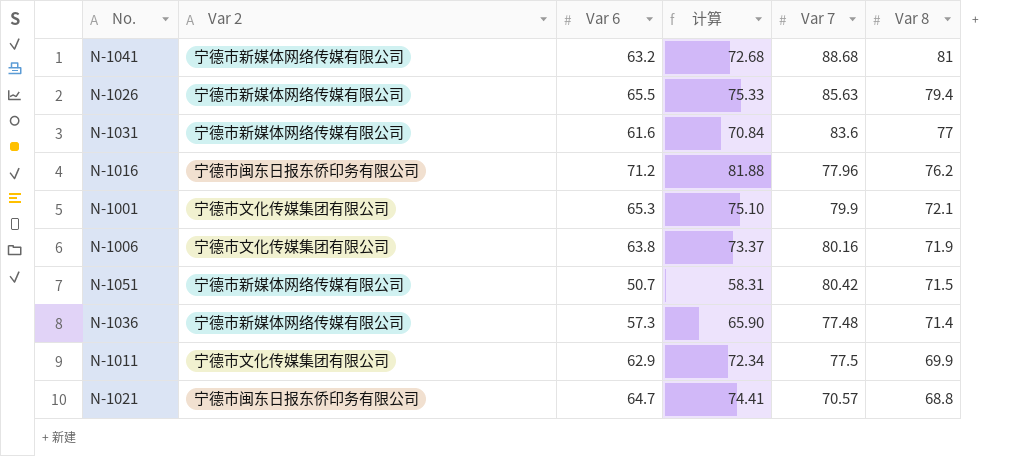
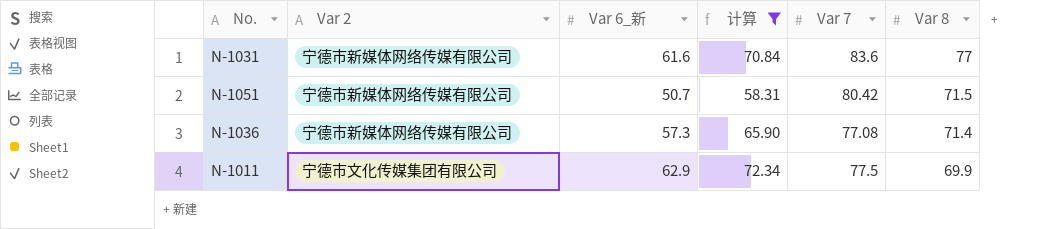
filter: none -> 计算 <= 72.34
column name: Var 6 -> Var 6_新
N-1036 | Var 7: 77.48 -> 77.08

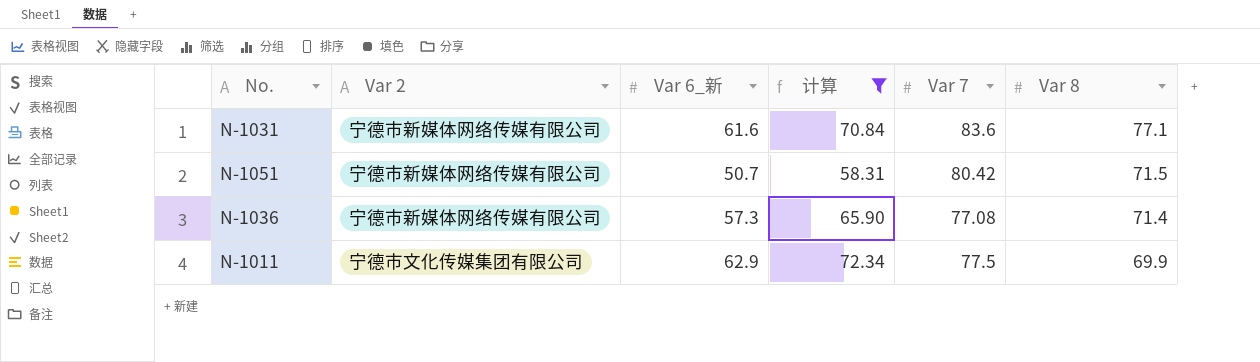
N-1031 | Var 8: 77 -> 77.1

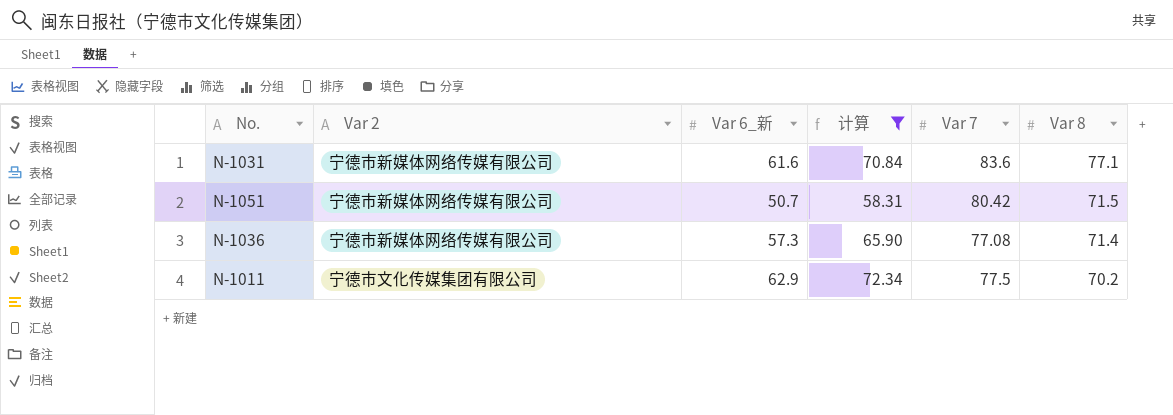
N-1011 | Var 8: 69.9 -> 70.2

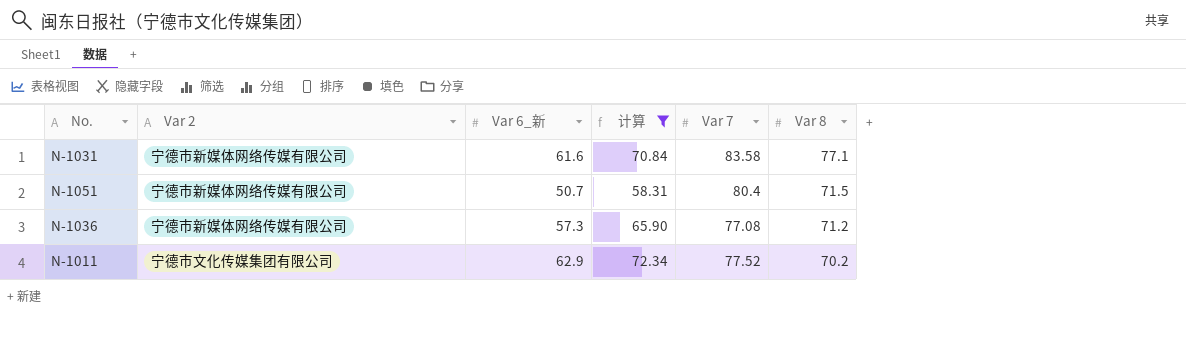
N-1031 | Var 7: 83.6 -> 83.58
N-1051 | Var 7: 80.42 -> 80.4
N-1036 | Var 8: 71.4 -> 71.2
N-1011 | Var 7: 77.5 -> 77.52

